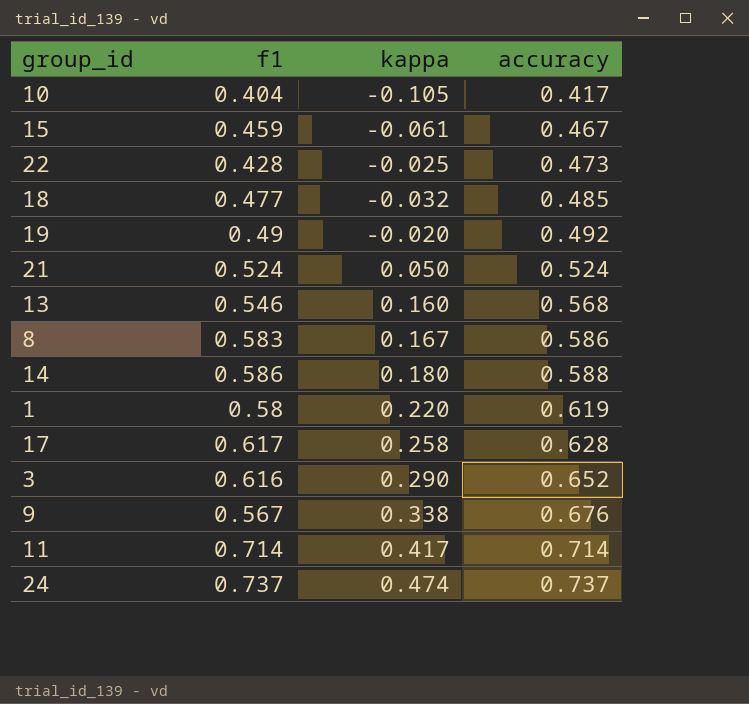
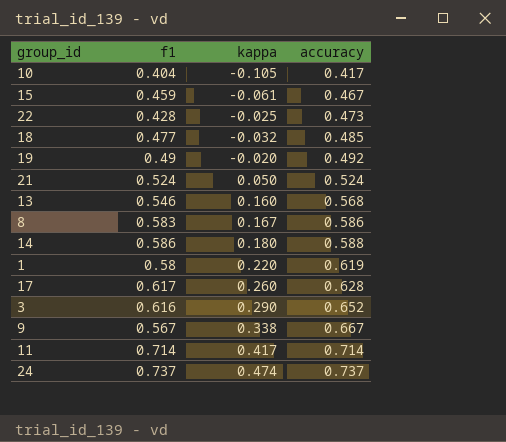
17 | kappa: 0.258 -> 0.260
9 | accuracy: 0.676 -> 0.667

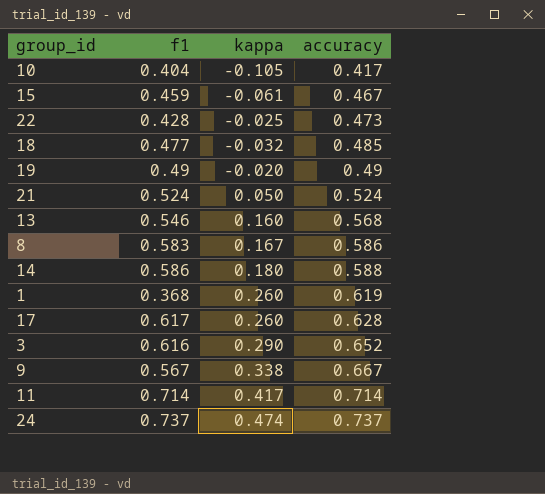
19 | accuracy: 0.492 -> 0.49
1 | f1: 0.58 -> 0.368
1 | kappa: 0.220 -> 0.260

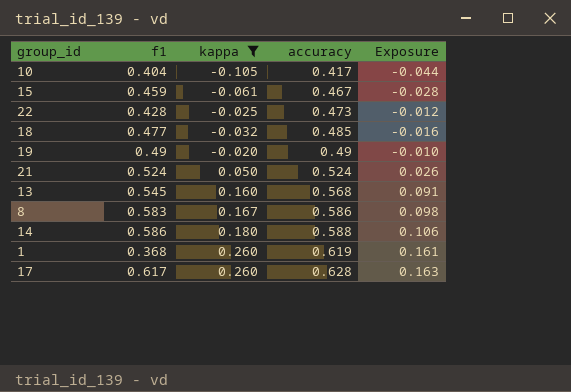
filter: none -> kappa <= 0.260
column Exposure | formula: none -> [kappa] * [accuracy]
13 | f1: 0.546 -> 0.545

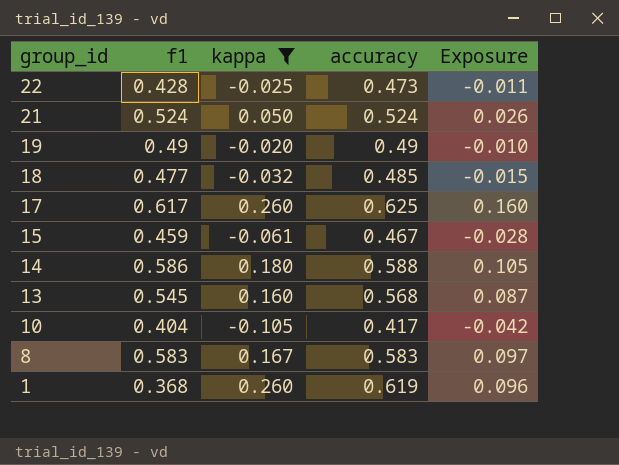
row order: accuracy ascending -> group_id descending
column Exposure | formula: [kappa] * [accuracy] -> [f1] * [kappa]
17 | accuracy: 0.628 -> 0.625
8 | accuracy: 0.586 -> 0.583

